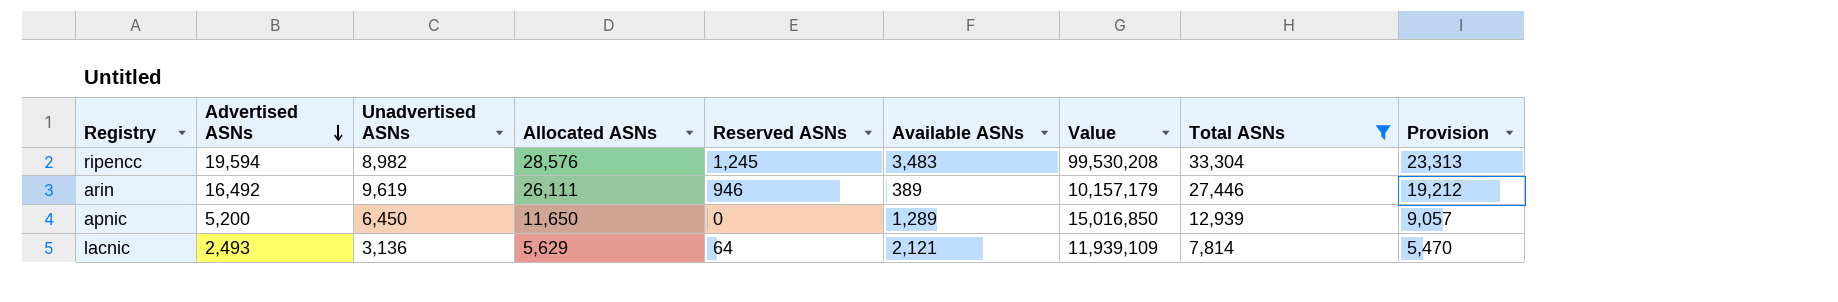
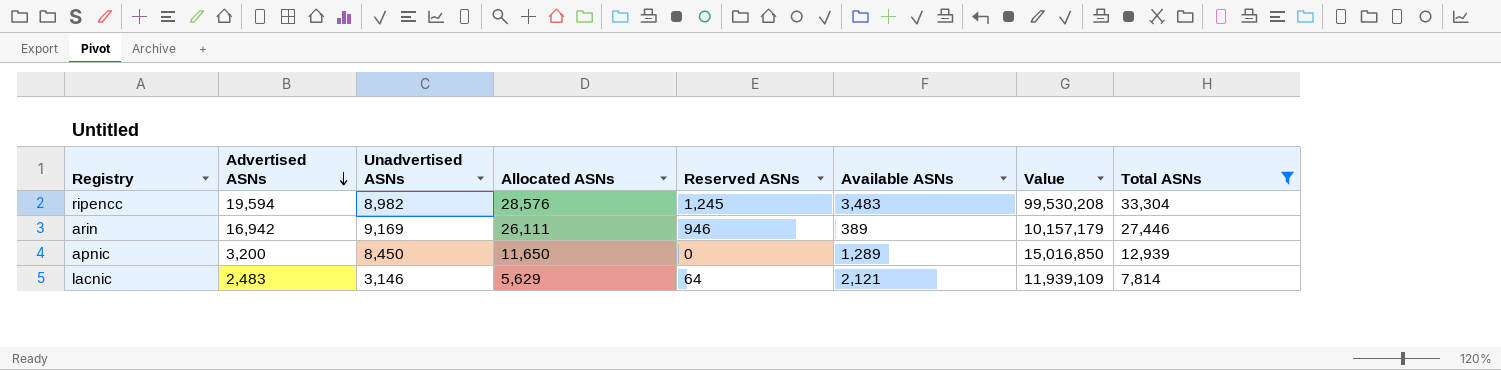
column Provision | formula: [Total ASNs] * 0.7 -> none
arin | Advertised ASNs: 16,492 -> 16,942
arin | Unadvertised ASNs: 9,619 -> 9,169
apnic | Advertised ASNs: 5,200 -> 3,200
apnic | Unadvertised ASNs: 6,450 -> 8,450
lacnic | Advertised ASNs: 2,493 -> 2,483
lacnic | Unadvertised ASNs: 3,136 -> 3,146

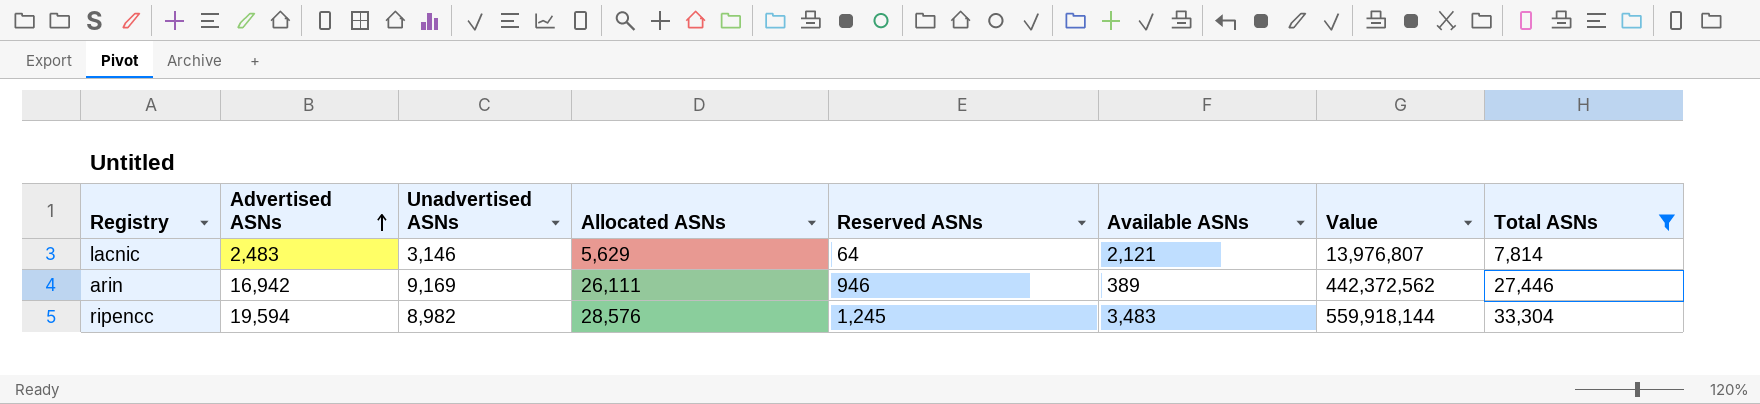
row order: Advertised ASNs descending -> Advertised ASNs ascending
column Value | formula: [Allocated ASNs] * [Available ASNs] -> [Advertised ASNs] * [Allocated ASNs]
row apnic: 3,200 | 8,450 | 11,650 | 0 | 1,289 | 15,016,850 | 12,939 -> none

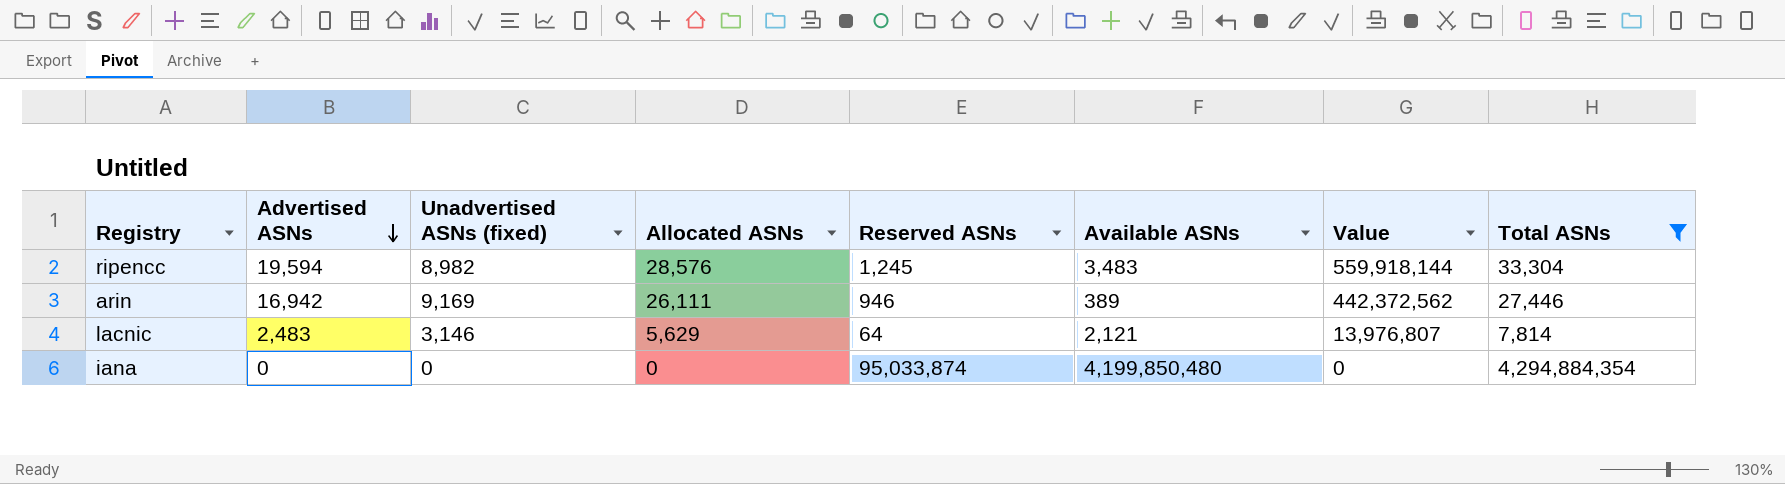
row order: Advertised ASNs ascending -> Advertised ASNs descending
column name: Unadvertised ASNs -> Unadvertised ASNs (fixed)
row iana: none -> 0 | 0 | 0 | 95,033,874 | 4,199,850,480 | 0 | 4,294,884,354

